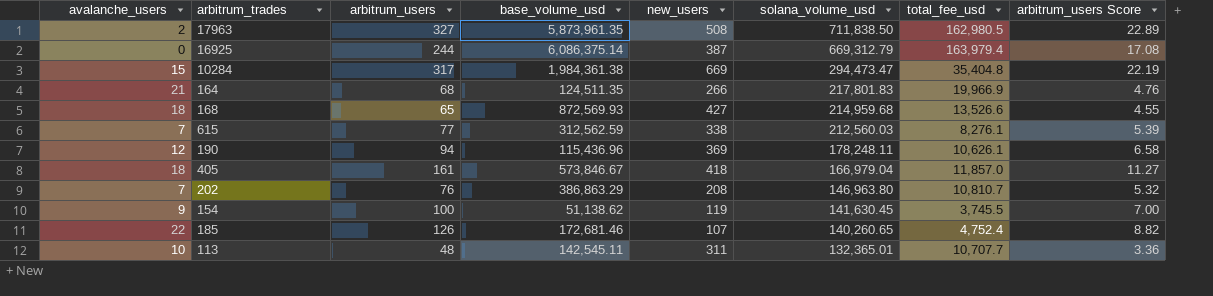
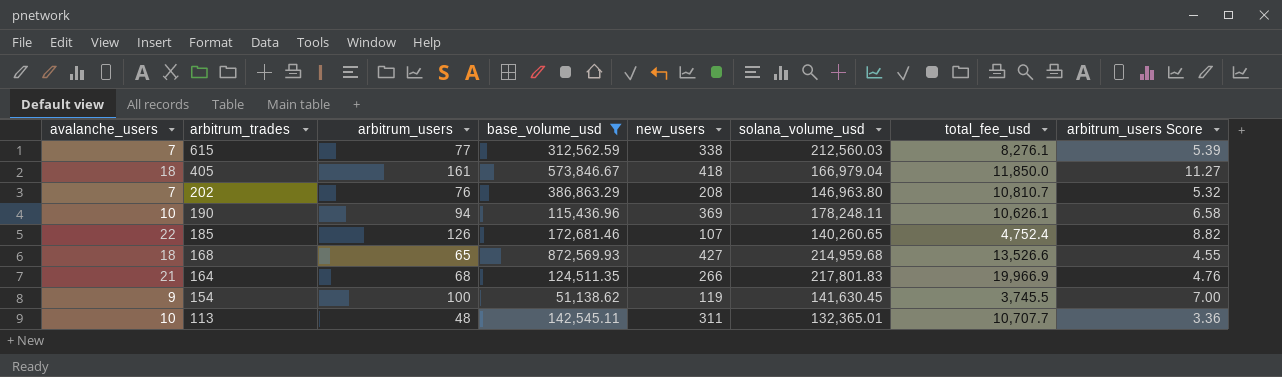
filter: none -> base_volume_usd <= 872,569.93
row order: solana_volume_usd descending -> arbitrum_trades descending
405 | total_fee_usd: 11,857.0 -> 11,850.0
190 | avalanche_users: 12 -> 10

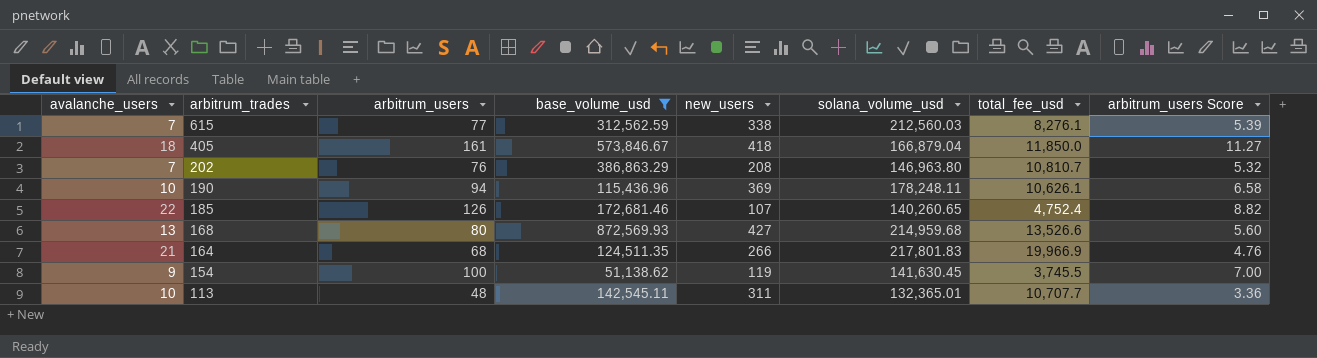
405 | solana_volume_usd: 166,979.04 -> 166,879.04
168 | avalanche_users: 18 -> 13
168 | arbitrum_users: 65 -> 80
168 | arbitrum_users Score: 4.55 -> 5.60

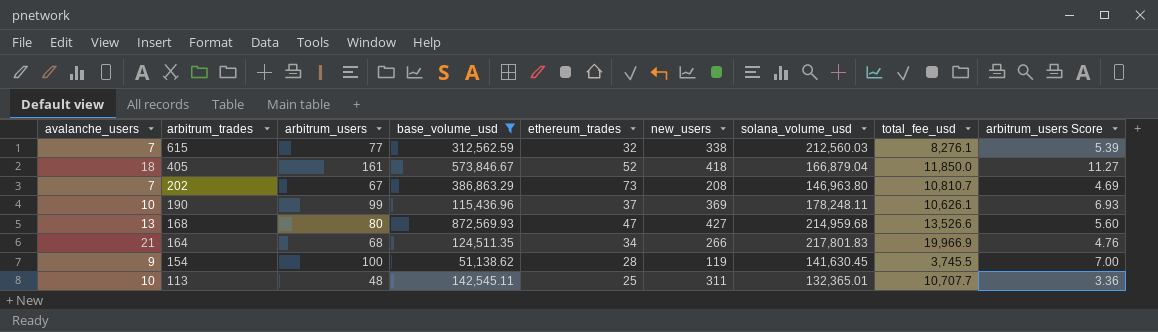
column ethereum_trades | position: none -> 5
row 185: 22 | 126 | 172,681.46 | 107 | 140,260.65 | 4,752.4 | 8.82 -> none
202 | arbitrum_users: 76 -> 67
202 | arbitrum_users Score: 5.32 -> 4.69
190 | arbitrum_users: 94 -> 99
190 | arbitrum_users Score: 6.58 -> 6.93

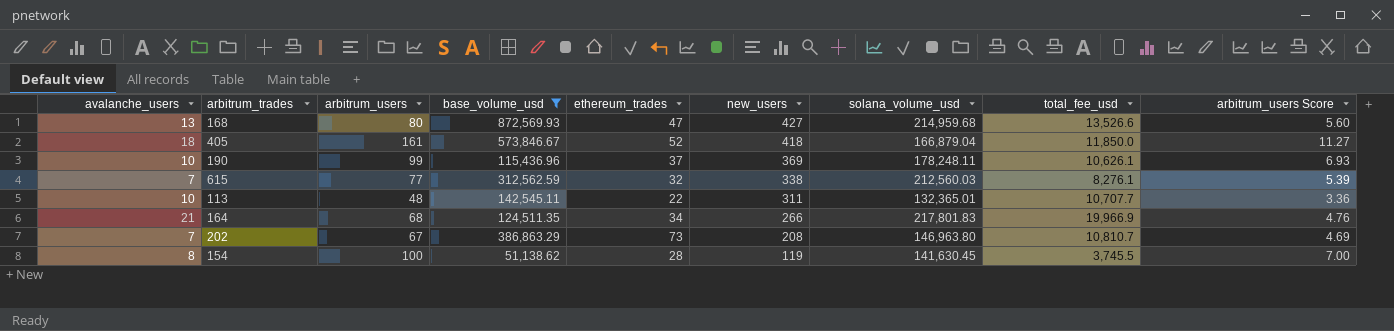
row order: arbitrum_trades descending -> new_users descending
113 | ethereum_trades: 25 -> 22
154 | avalanche_users: 9 -> 8

